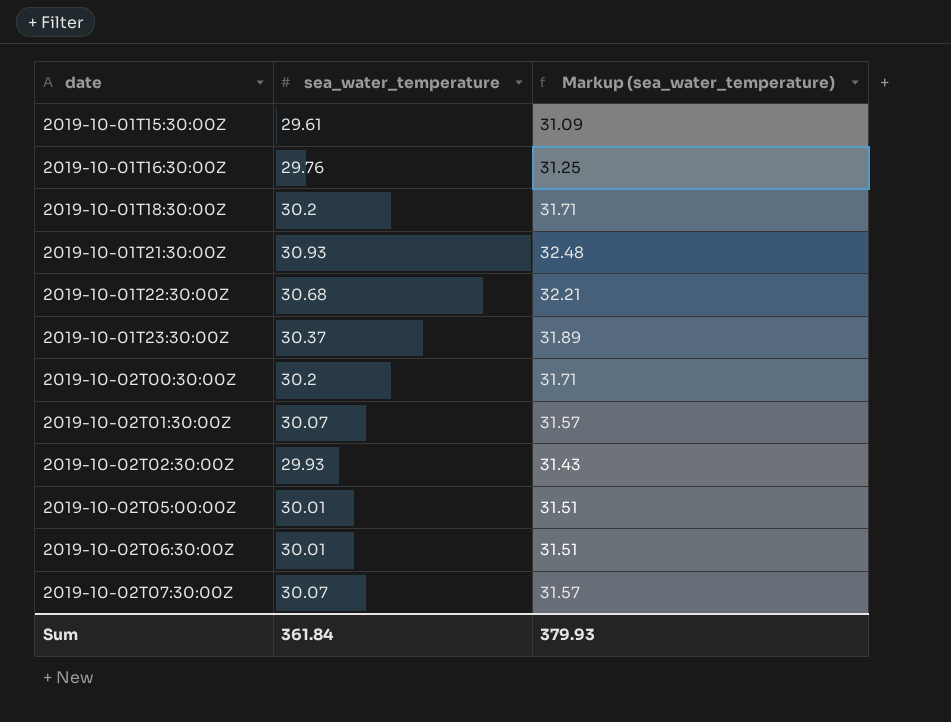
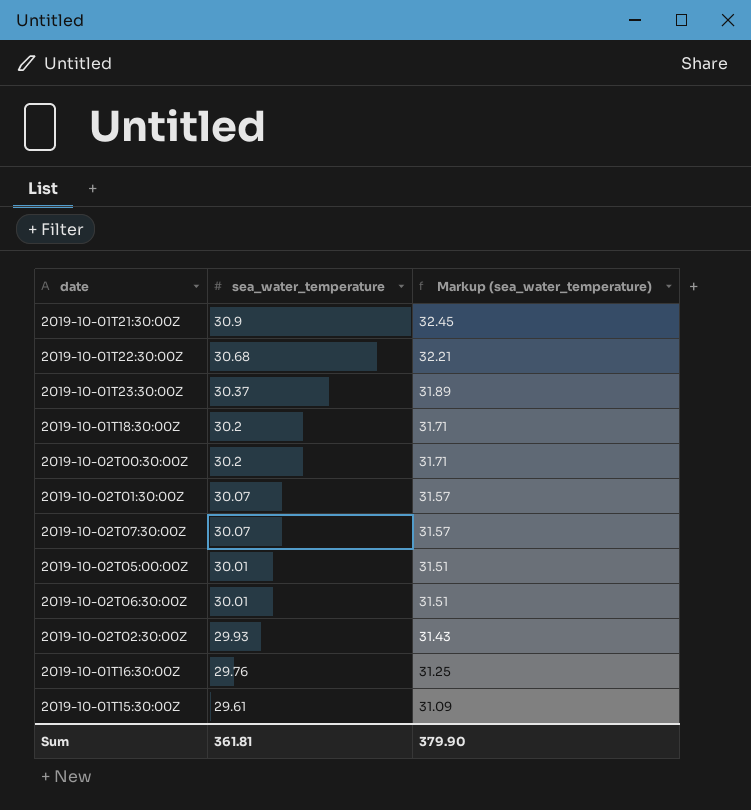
row order: date ascending -> sea_water_temperature descending
2019-10-01T21:30:00Z | sea_water_temperature: 30.93 -> 30.9
2019-10-01T21:30:00Z | Markup (sea_water_temperature): 32.48 -> 32.45
Sum | sea_water_temperature: 361.84 -> 361.81
Sum | Markup (sea_water_temperature): 379.93 -> 379.90

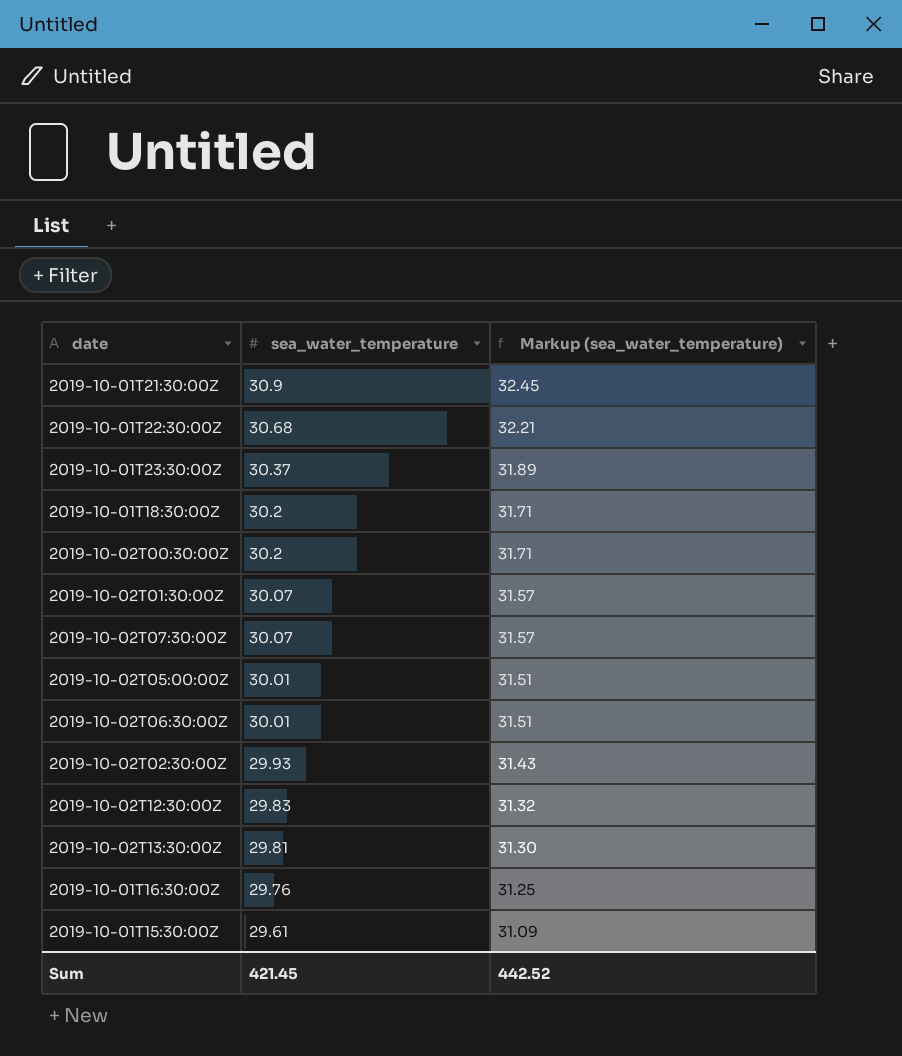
row 2019-10-02T12:30:00Z: none -> 29.83 | 31.32
row 2019-10-02T13:30:00Z: none -> 29.81 | 31.30
Sum | sea_water_temperature: 361.81 -> 421.45
Sum | Markup (sea_water_temperature): 379.90 -> 442.52

